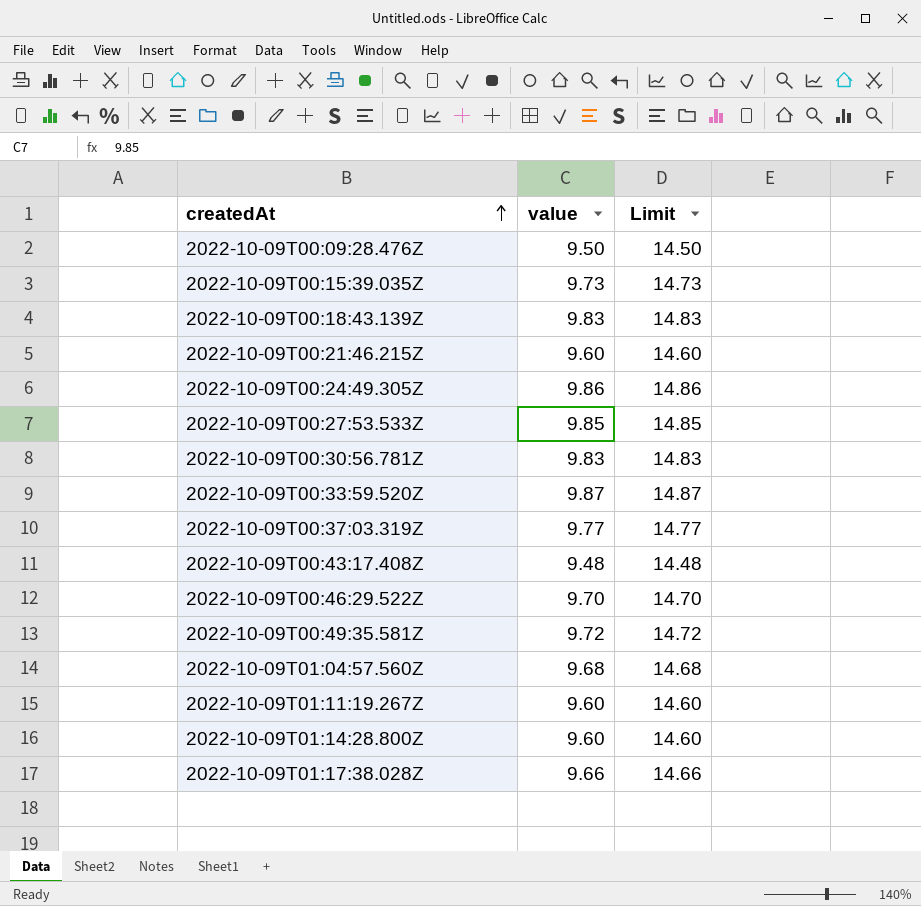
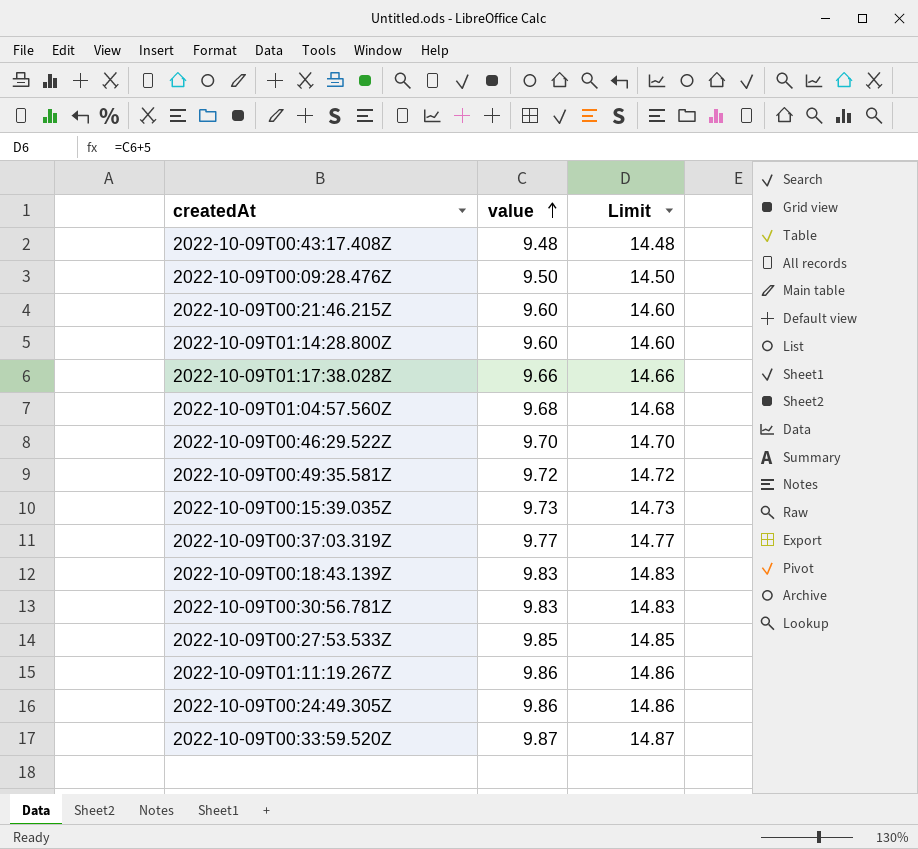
row order: createdAt ascending -> value ascending
2022-10-09T01:11:19.267Z | value: 9.60 -> 9.86
2022-10-09T01:11:19.267Z | Limit: 14.60 -> 14.86

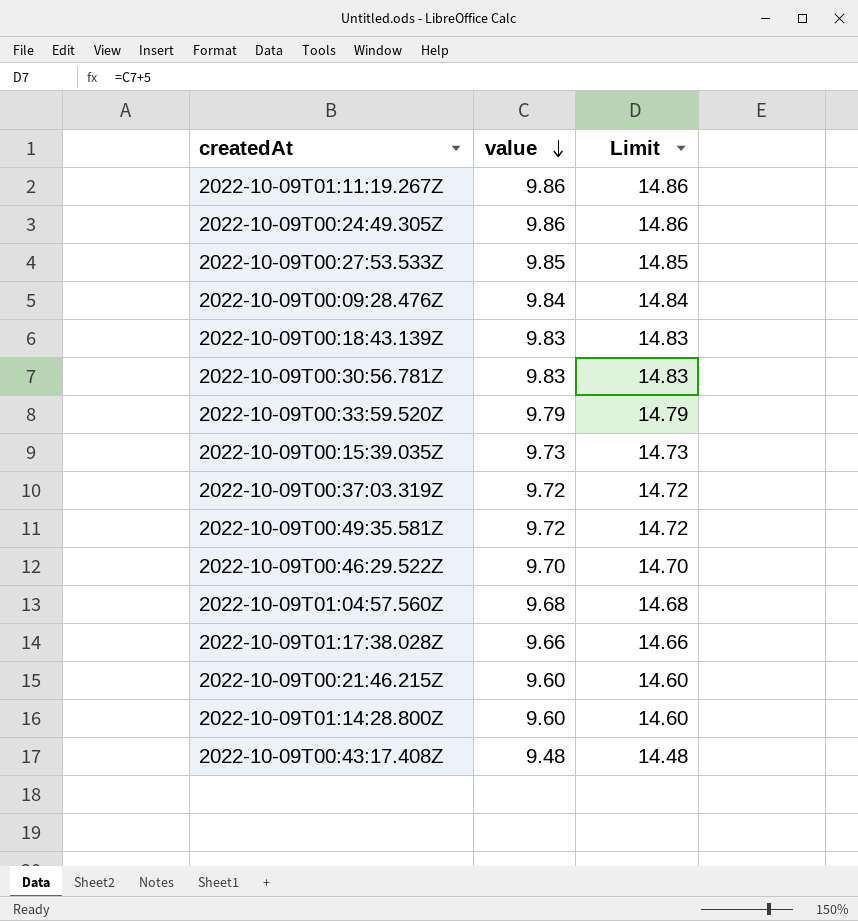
row order: value ascending -> value descending
2022-10-09T00:09:28.476Z | value: 9.50 -> 9.84
2022-10-09T00:09:28.476Z | Limit: 14.50 -> 14.84
2022-10-09T00:33:59.520Z | value: 9.87 -> 9.79
2022-10-09T00:33:59.520Z | Limit: 14.87 -> 14.79
2022-10-09T00:37:03.319Z | value: 9.77 -> 9.72
2022-10-09T00:37:03.319Z | Limit: 14.77 -> 14.72

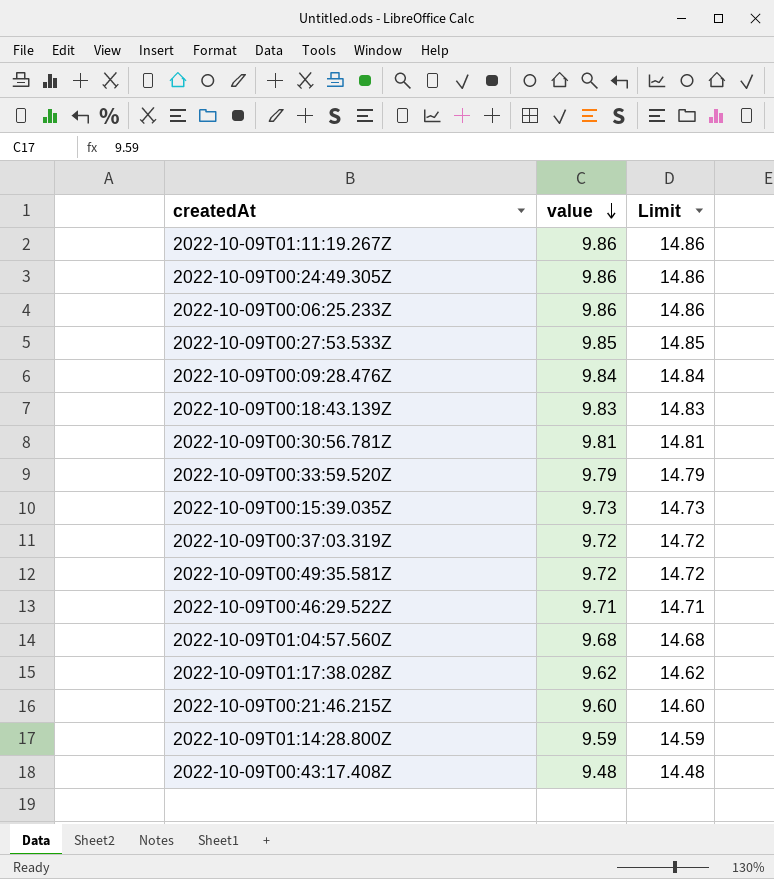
row 2022-10-09T00:06:25.233Z: none -> 9.86 | 14.86
2022-10-09T00:30:56.781Z | value: 9.83 -> 9.81
2022-10-09T00:30:56.781Z | Limit: 14.83 -> 14.81
2022-10-09T00:46:29.522Z | value: 9.70 -> 9.71
2022-10-09T00:46:29.522Z | Limit: 14.70 -> 14.71
2022-10-09T01:17:38.028Z | value: 9.66 -> 9.62
2022-10-09T01:17:38.028Z | Limit: 14.66 -> 14.62
2022-10-09T01:14:28.800Z | value: 9.60 -> 9.59
2022-10-09T01:14:28.800Z | Limit: 14.60 -> 14.59

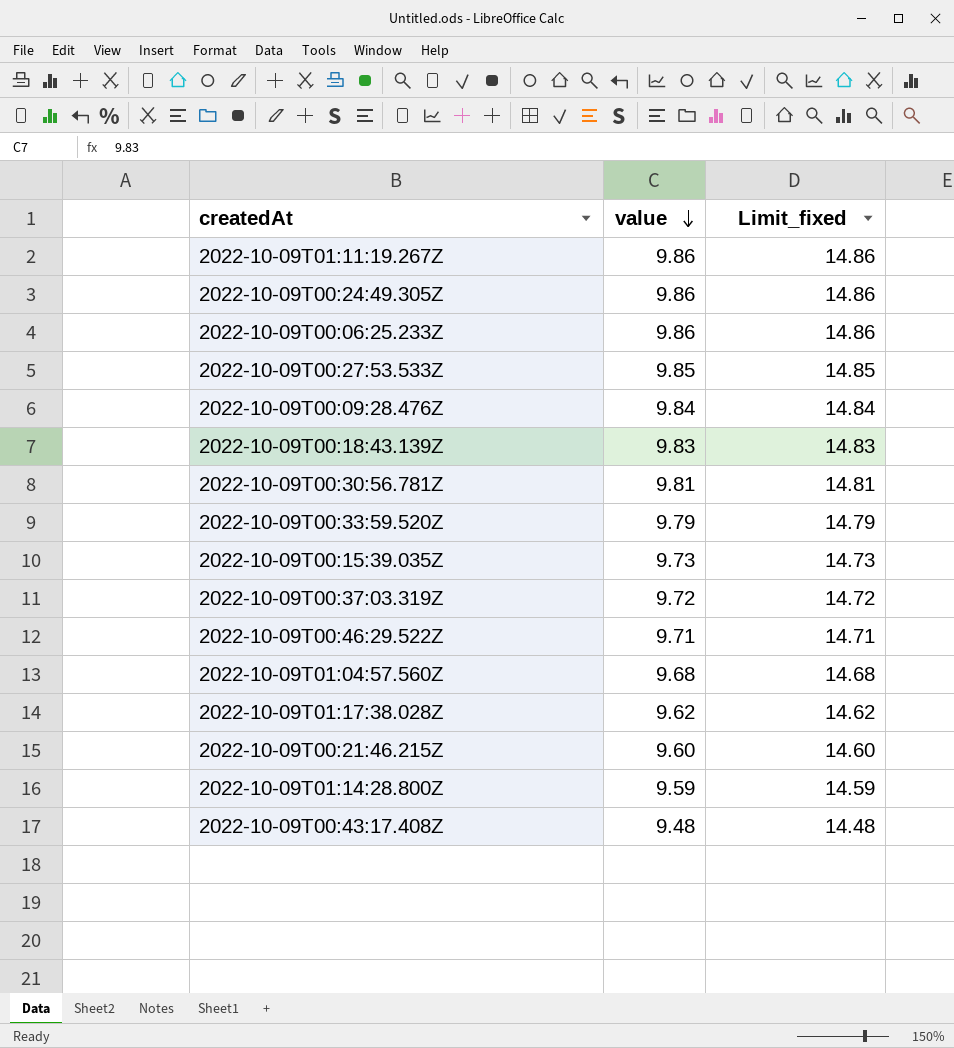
column name: Limit -> Limit_fixed
row 2022-10-09T00:49:35.581Z: 9.72 | 14.72 -> none

